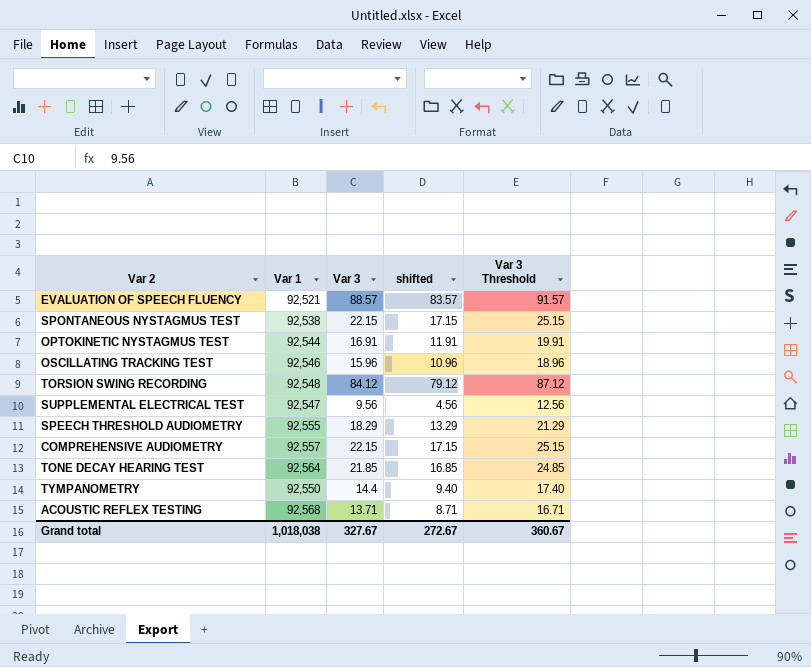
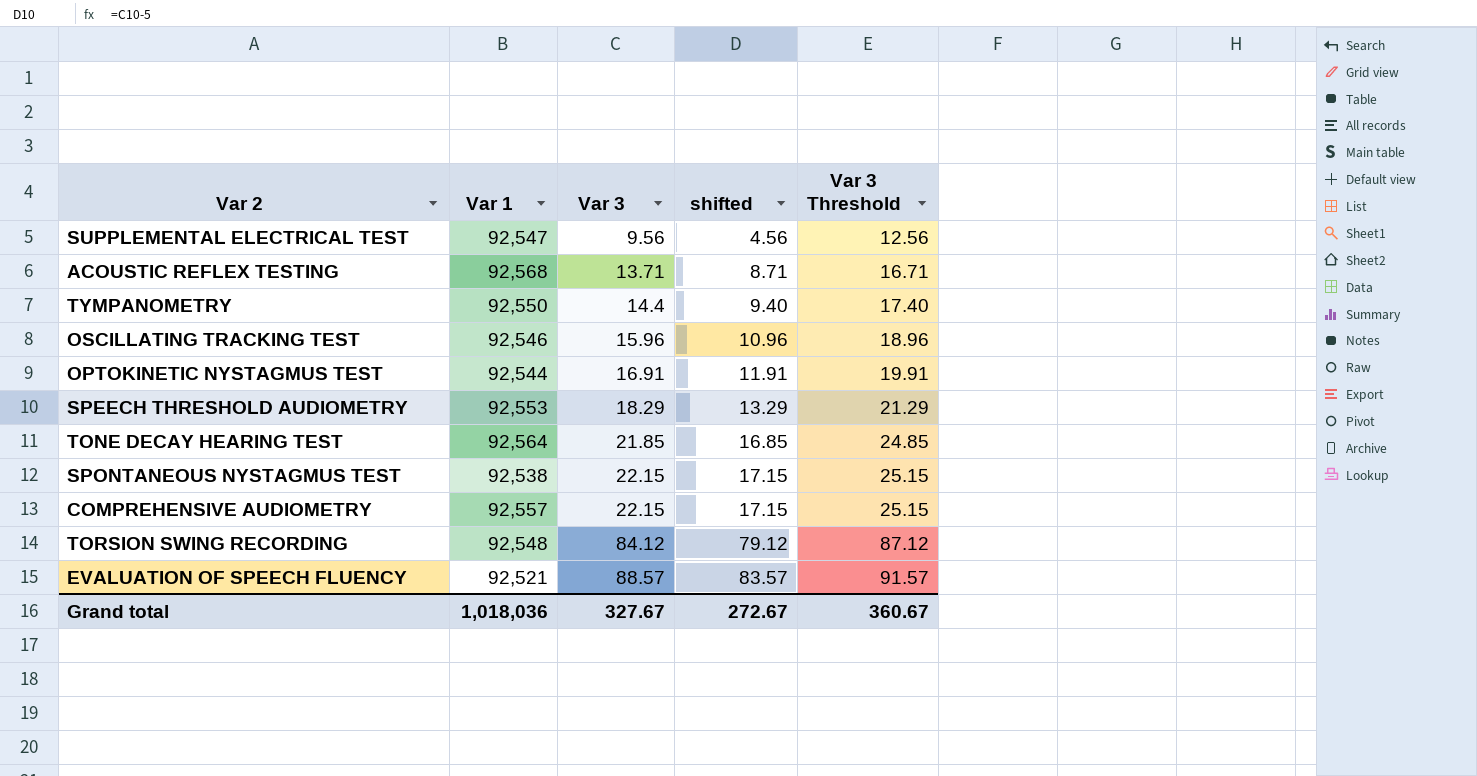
row order: none -> Var 3 ascending
SPEECH THRESHOLD AUDIOMETRY | Var 1: 92,555 -> 92,553
Grand total | Var 1: 1,018,038 -> 1,018,036

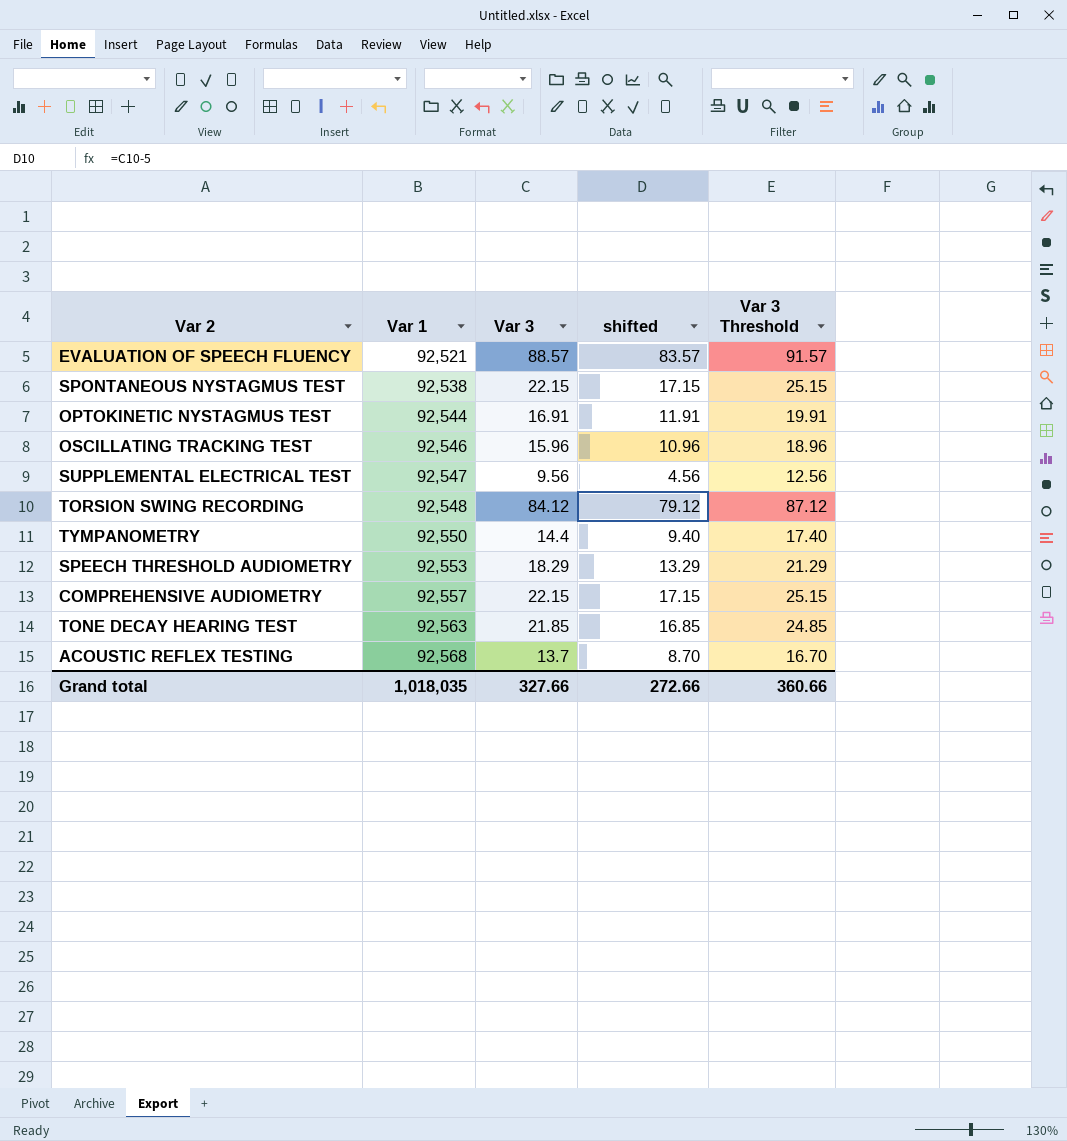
row order: Var 3 ascending -> Var 1 ascending
TONE DECAY HEARING TEST | Var 1: 92,564 -> 92,563
ACOUSTIC REFLEX TESTING | Var 3: 13.71 -> 13.7
ACOUSTIC REFLEX TESTING | shifted: 8.71 -> 8.70
ACOUSTIC REFLEX TESTING | Var 3 Threshold: 16.71 -> 16.70
Grand total | Var 1: 1,018,036 -> 1,018,035
Grand total | Var 3: 327.67 -> 327.66
Grand total | shifted: 272.67 -> 272.66
Grand total | Var 3 Threshold: 360.67 -> 360.66

